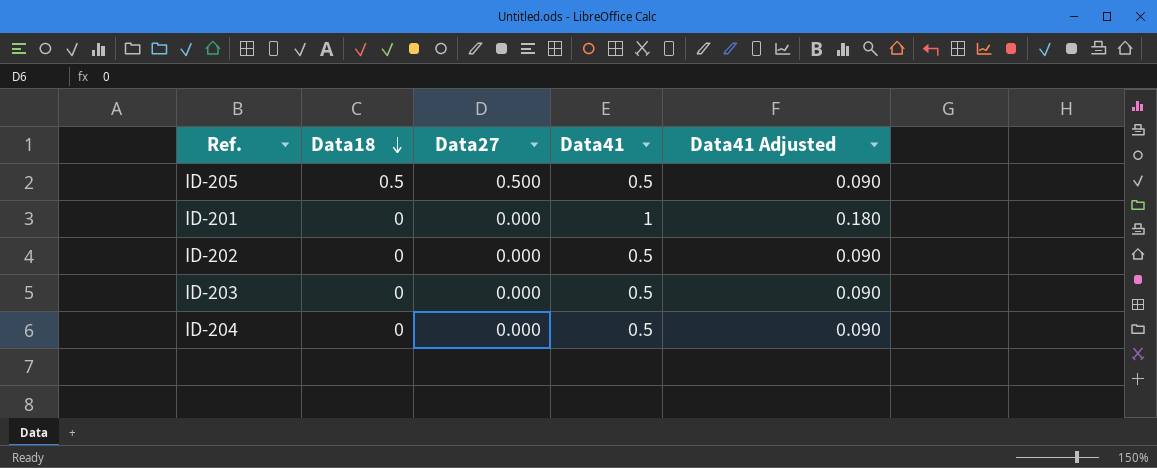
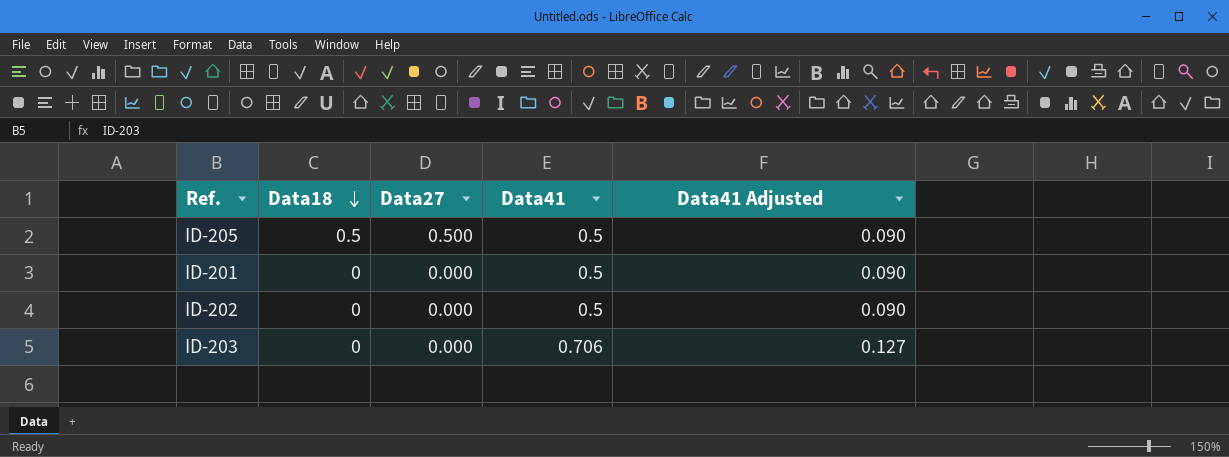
row ID-204: 0 | 0.000 | 0.5 | 0.090 -> none
ID-201 | Data41: 1 -> 0.5
ID-201 | Data41 Adjusted: 0.180 -> 0.090
ID-203 | Data41: 0.5 -> 0.706
ID-203 | Data41 Adjusted: 0.090 -> 0.127

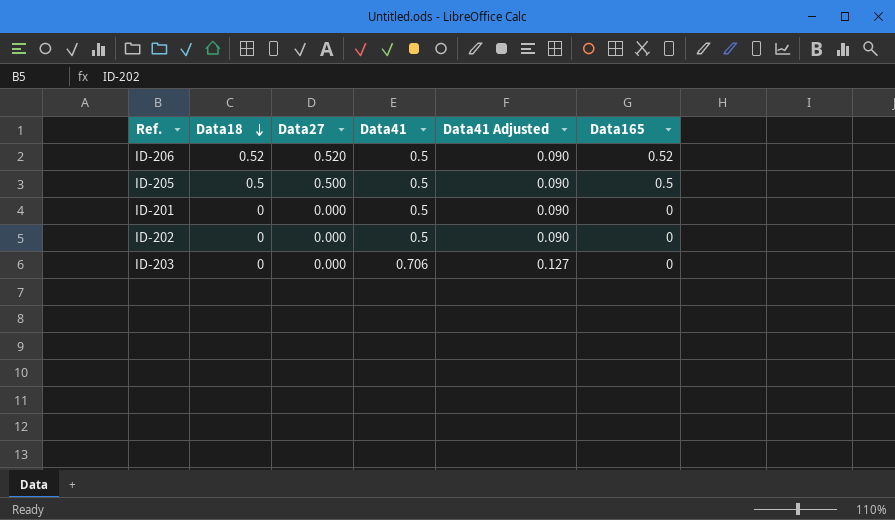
column Data165 | position: none -> 6
row ID-206: none -> 0.52 | 0.520 | 0.5 | 0.090 | 0.52

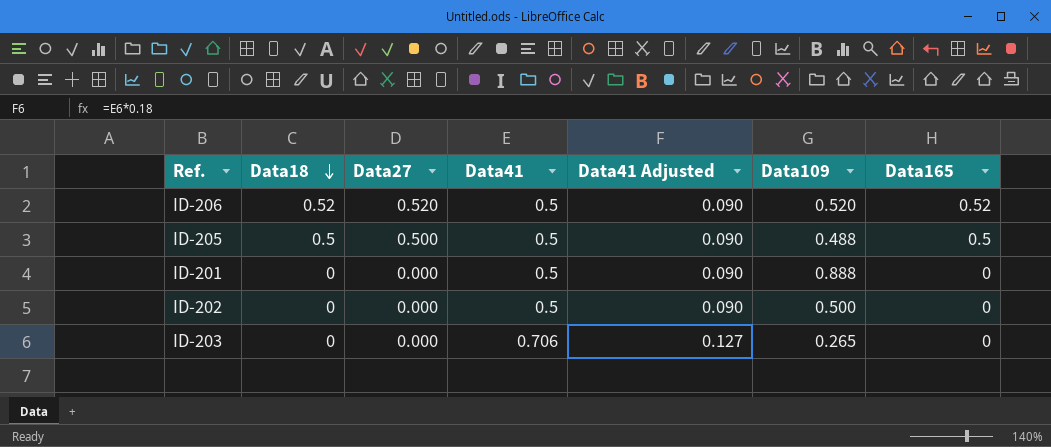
column Data109 | position: none -> 6

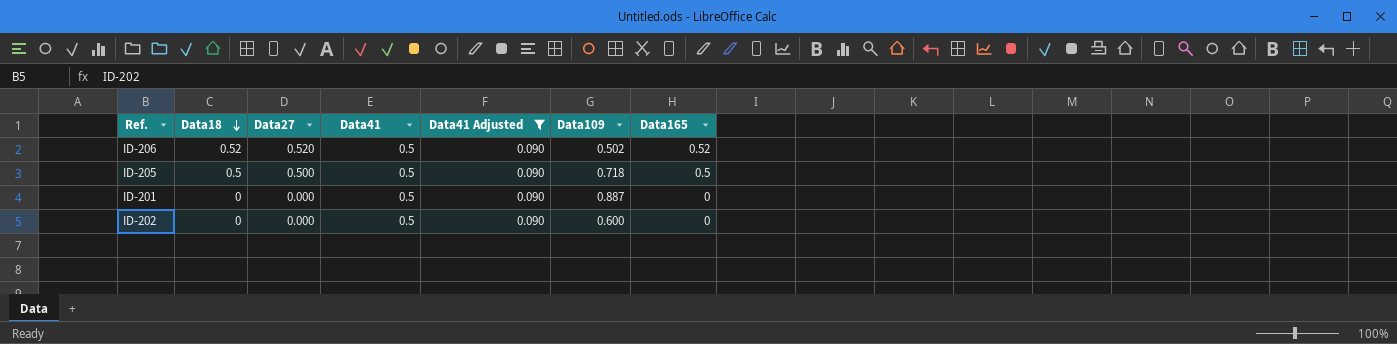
filter: none -> Data41 Adjusted = 0.090
ID-206 | Data109: 0.520 -> 0.502
ID-205 | Data109: 0.488 -> 0.718
ID-201 | Data109: 0.888 -> 0.887
ID-202 | Data109: 0.500 -> 0.600

